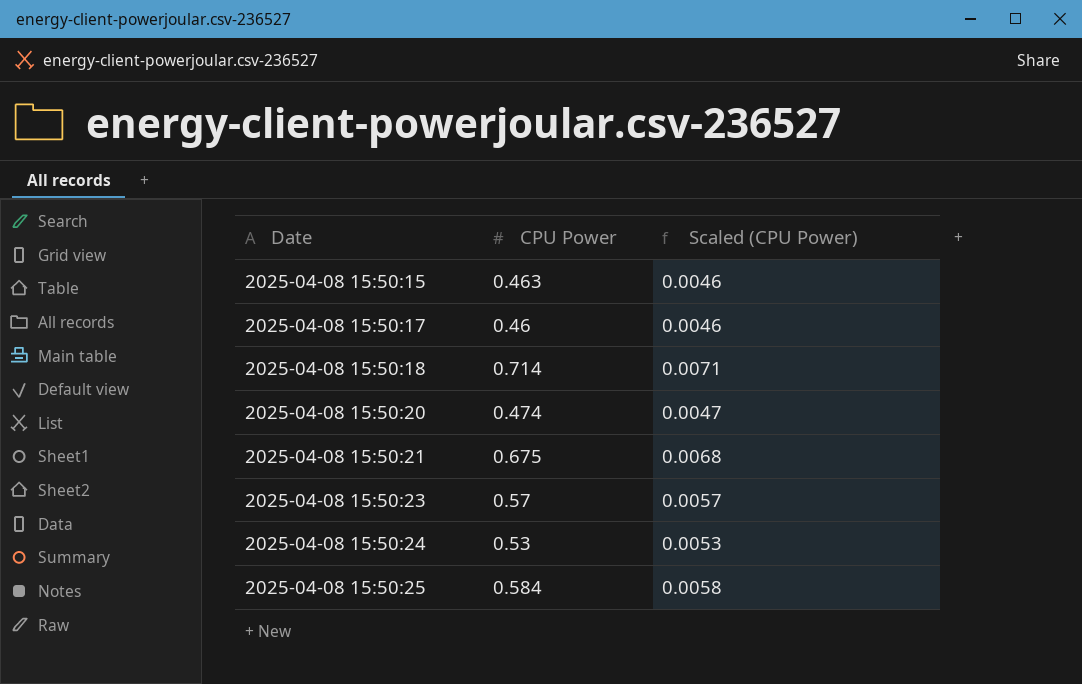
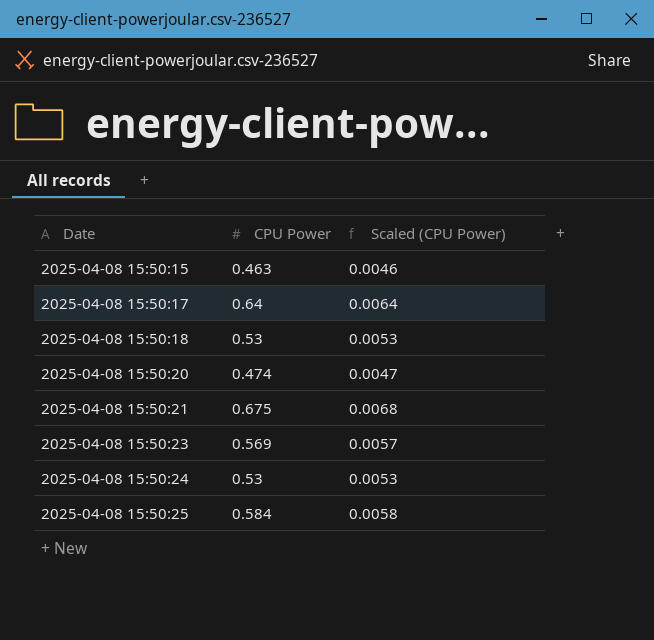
2025-04-08 15:50:17 | CPU Power: 0.46 -> 0.64
2025-04-08 15:50:17 | Scaled (CPU Power): 0.0046 -> 0.0064
2025-04-08 15:50:18 | CPU Power: 0.714 -> 0.53
2025-04-08 15:50:18 | Scaled (CPU Power): 0.0071 -> 0.0053
2025-04-08 15:50:23 | CPU Power: 0.57 -> 0.569

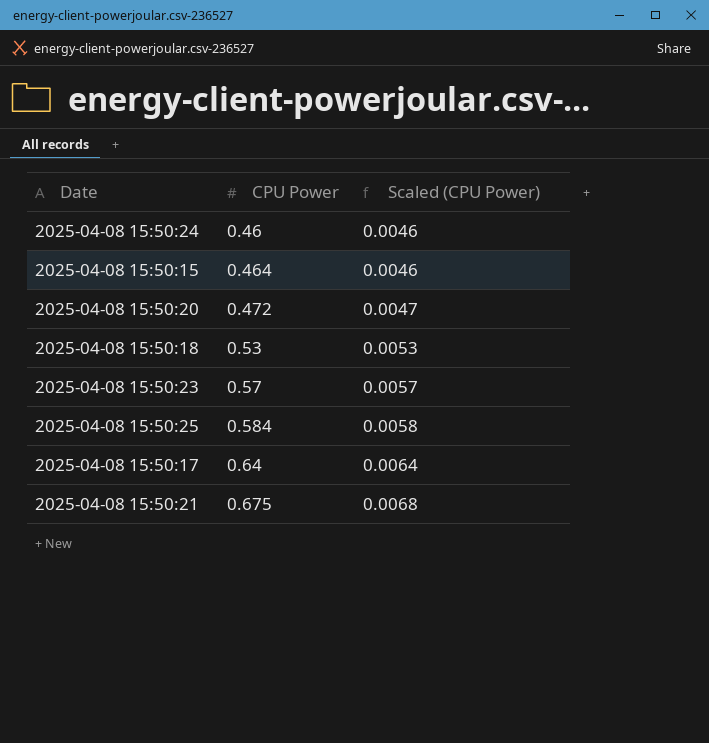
row order: Date ascending -> CPU Power ascending
2025-04-08 15:50:24 | CPU Power: 0.53 -> 0.46
2025-04-08 15:50:24 | Scaled (CPU Power): 0.0053 -> 0.0046
2025-04-08 15:50:15 | CPU Power: 0.463 -> 0.464
2025-04-08 15:50:20 | CPU Power: 0.474 -> 0.472
2025-04-08 15:50:23 | CPU Power: 0.569 -> 0.57

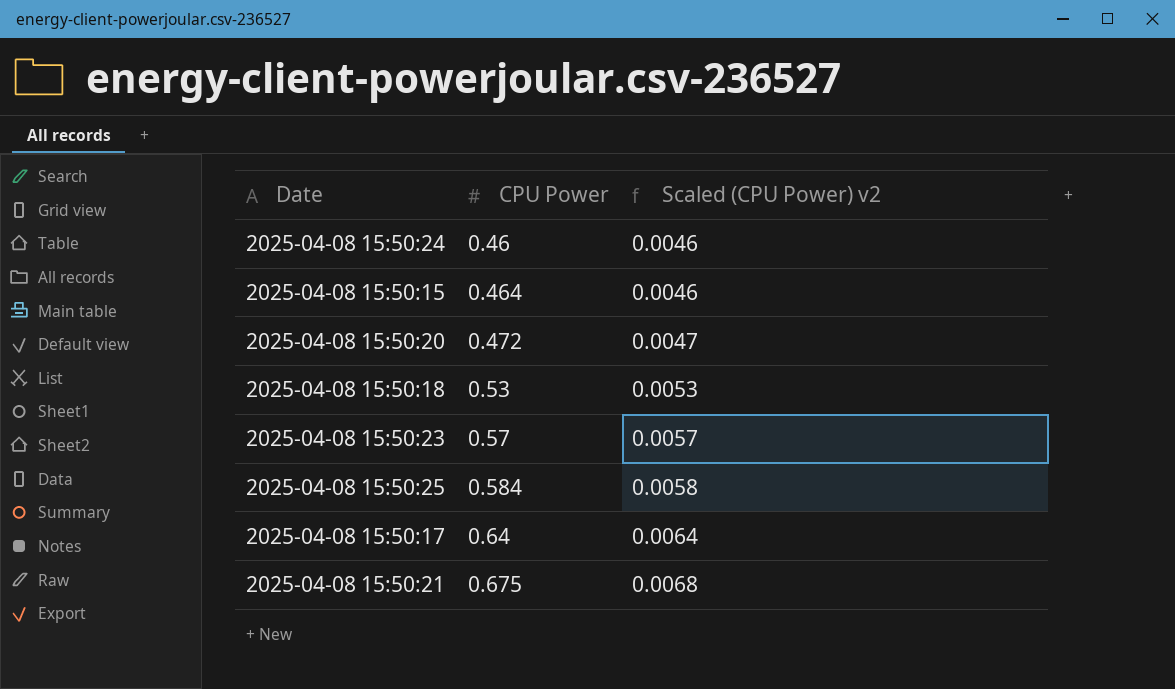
column name: Scaled (CPU Power) -> Scaled (CPU Power) v2

